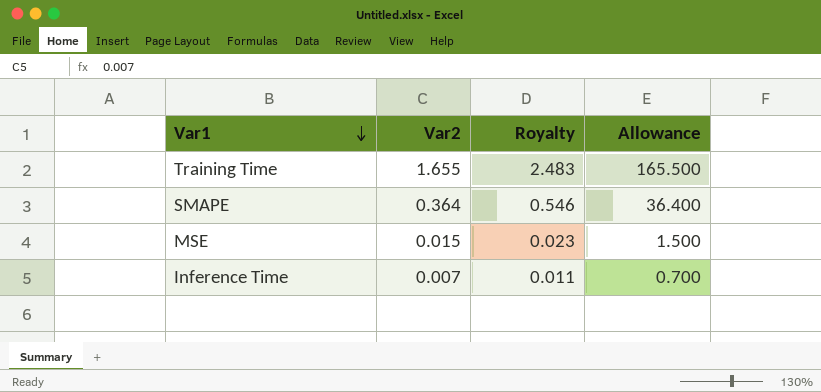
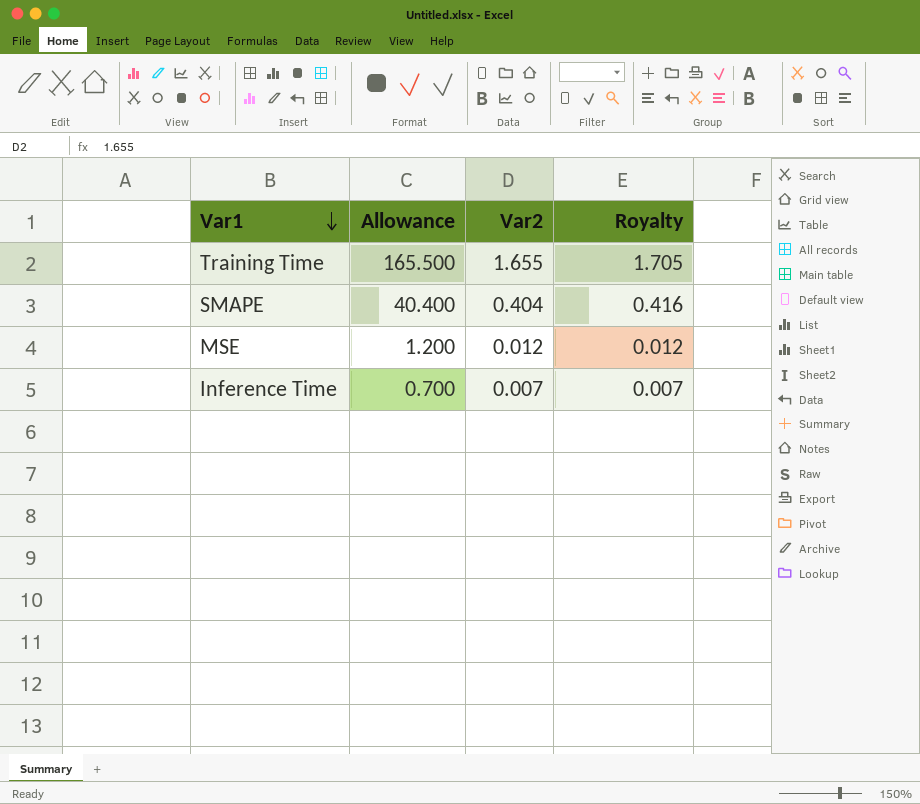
column Allowance | position: 4 -> 2
column Royalty | formula: [Var2] * 1.5 -> [Var2] * 1.03
SMAPE | Allowance: 36.400 -> 40.400
SMAPE | Var2: 0.364 -> 0.404
MSE | Allowance: 1.500 -> 1.200
MSE | Var2: 0.015 -> 0.012

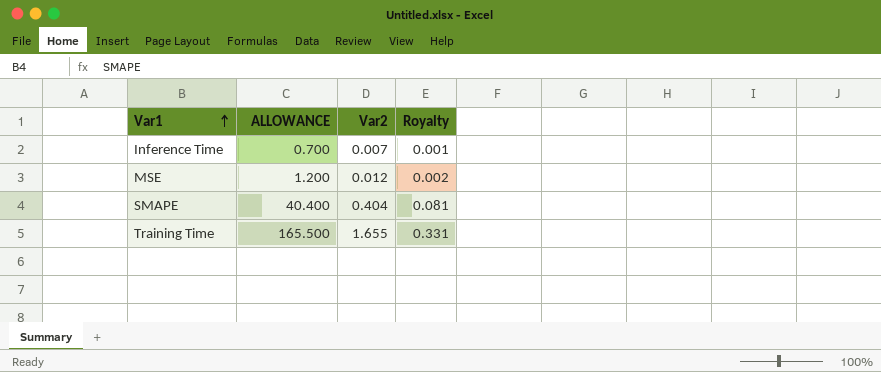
row order: Var1 descending -> Var1 ascending
column name: Allowance -> ALLOWANCE
column Royalty | formula: [Var2] * 1.03 -> [Var2] * 0.2

